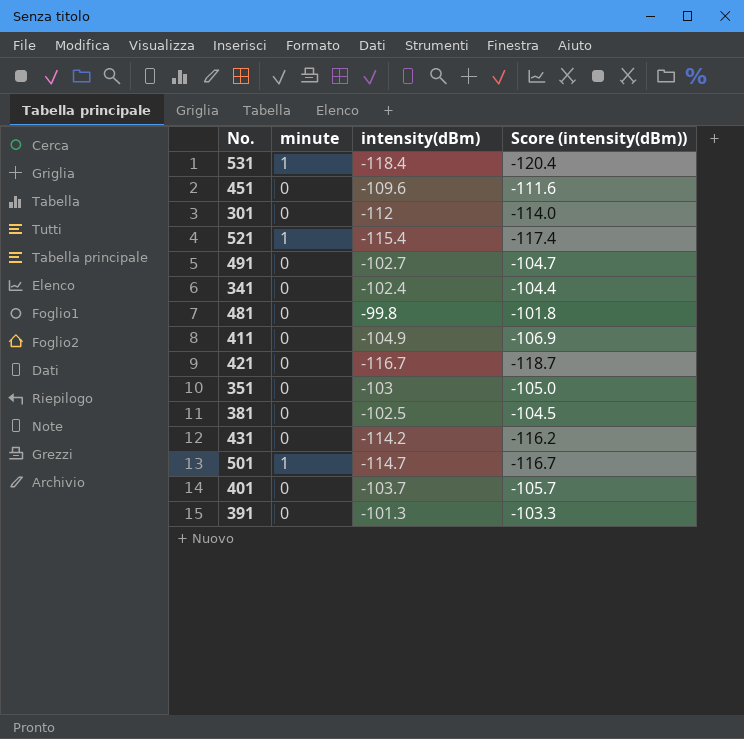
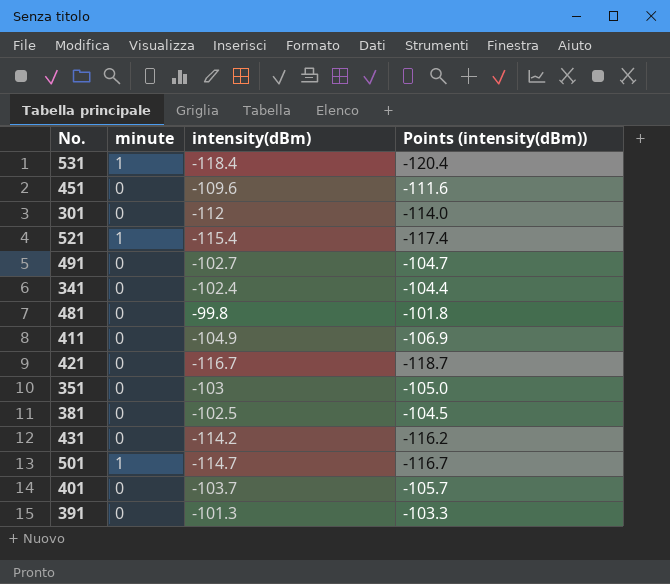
column name: Score (intensity(dBm)) -> Points (intensity(dBm))

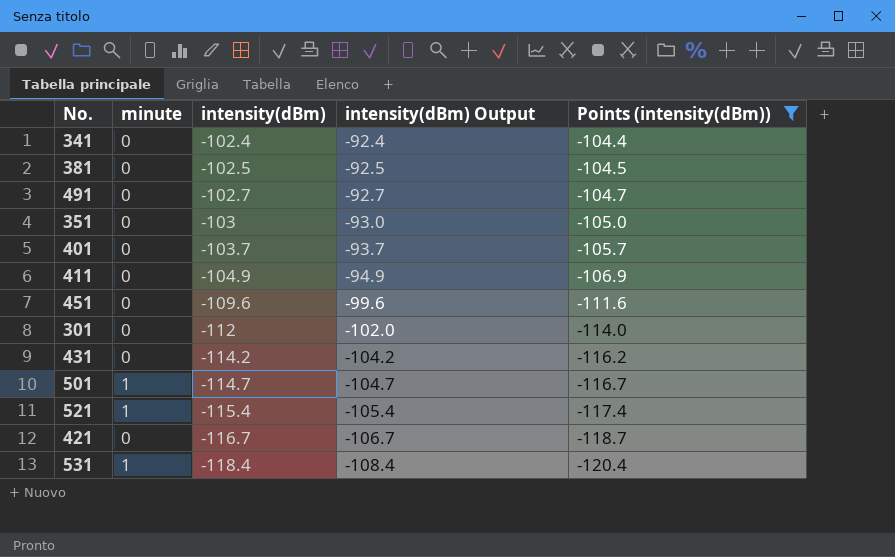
filter: none -> Points (intensity(dBm)) <= -104.4
row order: none -> intensity(dBm) descending
column intensity(dBm) Output | formula: none -> [intensity(dBm)] + 10

